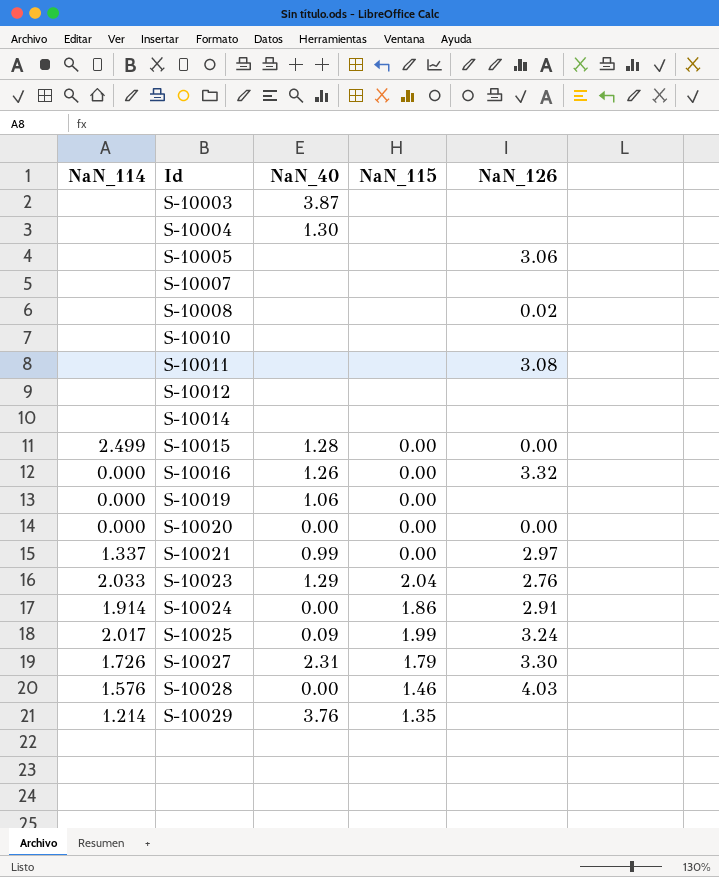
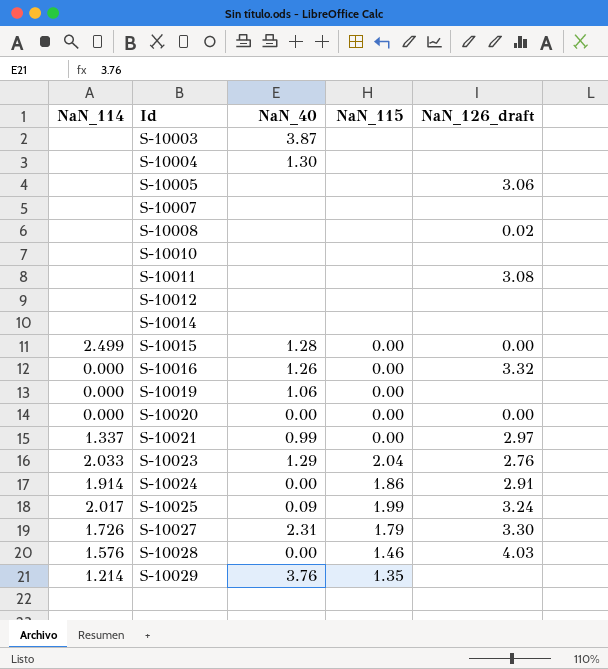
column name: NaN_126 -> NaN_126_draft

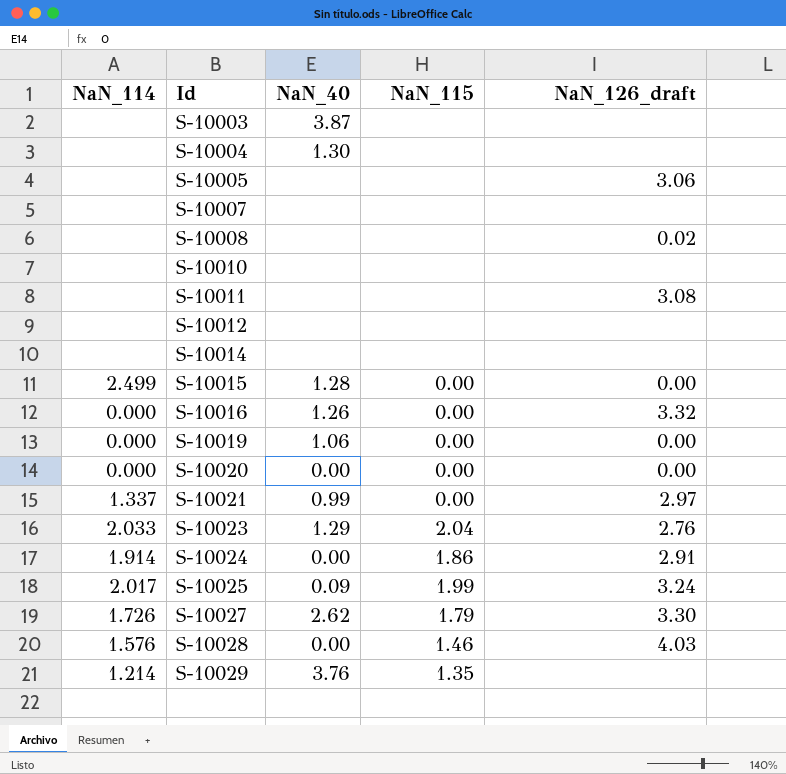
S-10019 | NaN_126_draft: none -> 0.00
S-10027 | NaN_40: 2.31 -> 2.62

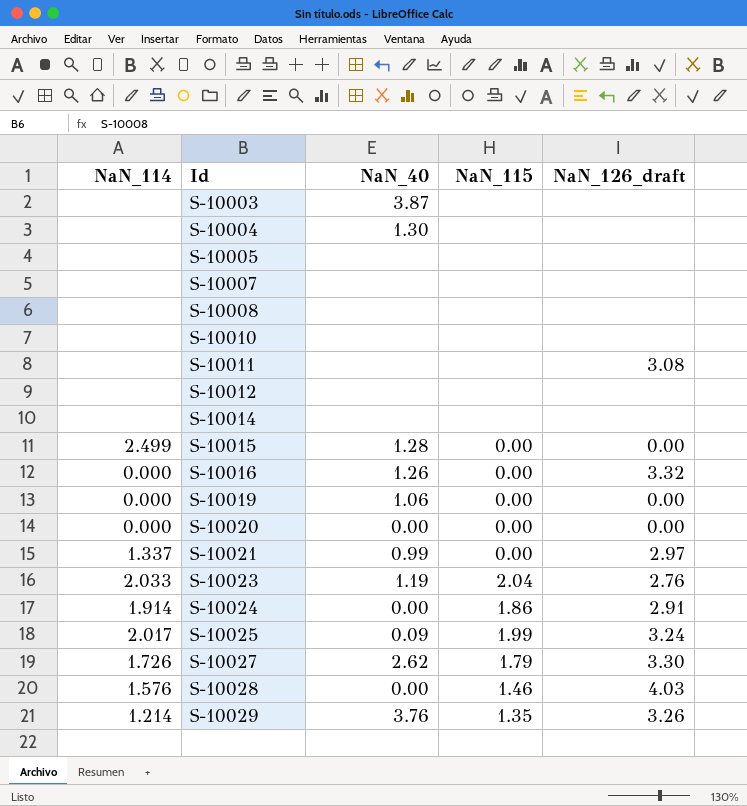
S-10005 | NaN_126_draft: 3.06 -> none
S-10008 | NaN_126_draft: 0.02 -> none
S-10023 | NaN_40: 1.29 -> 1.19
S-10029 | NaN_126_draft: none -> 3.26

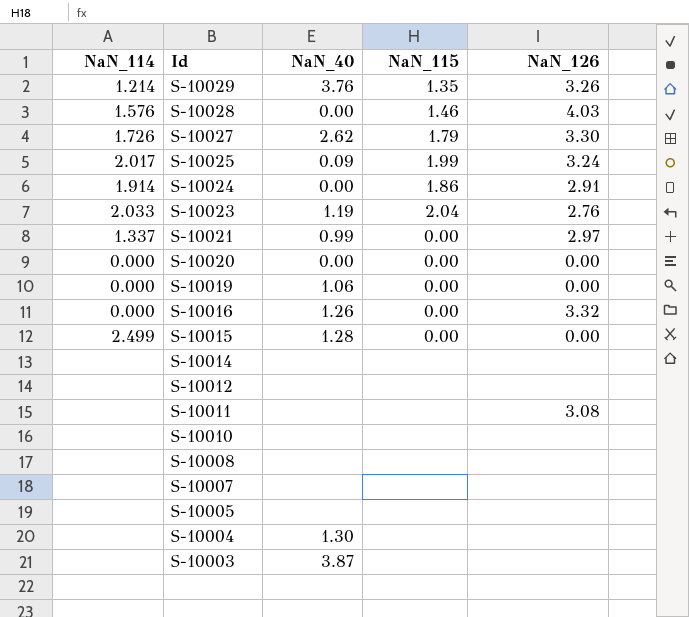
row order: Id ascending -> Id descending
column name: NaN_126_draft -> NaN_126

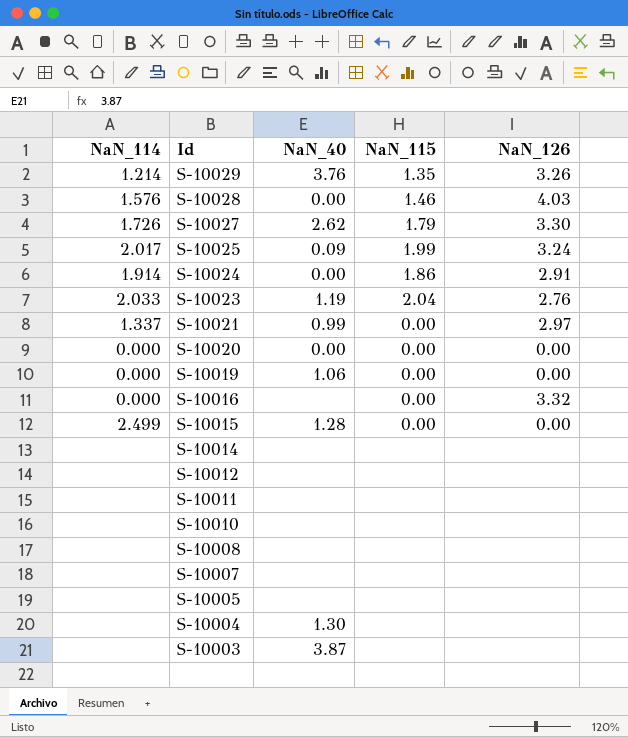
S-10016 | NaN_40: 1.26 -> none
S-10011 | NaN_126: 3.08 -> none

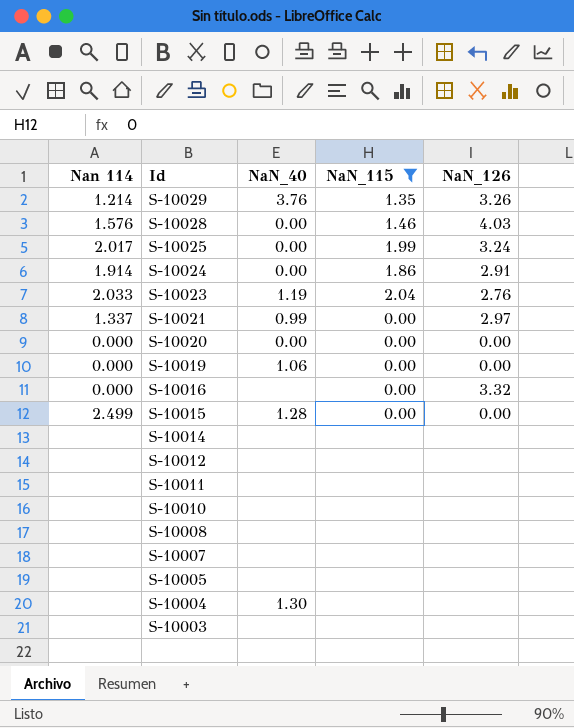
filter: none -> NaN_115 != 1.79
column name: NaN_114 -> Nan 114
S-10025 | NaN_40: 0.09 -> 0.00
S-10003 | NaN_40: 3.87 -> none

